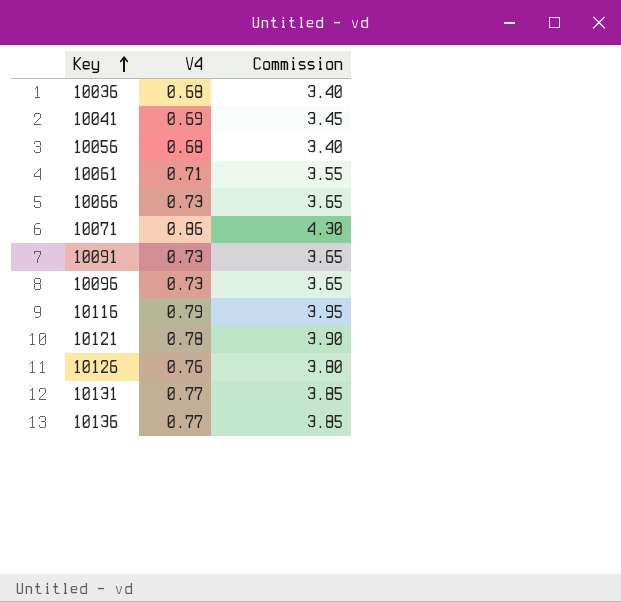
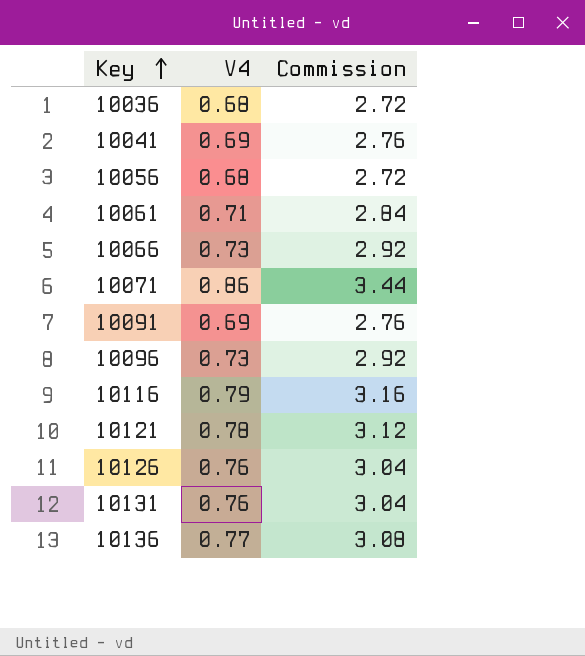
column Commission | formula: [V4] * 5 -> [V4] * 4
10091 | V4: 0.73 -> 0.69
10131 | V4: 0.77 -> 0.76

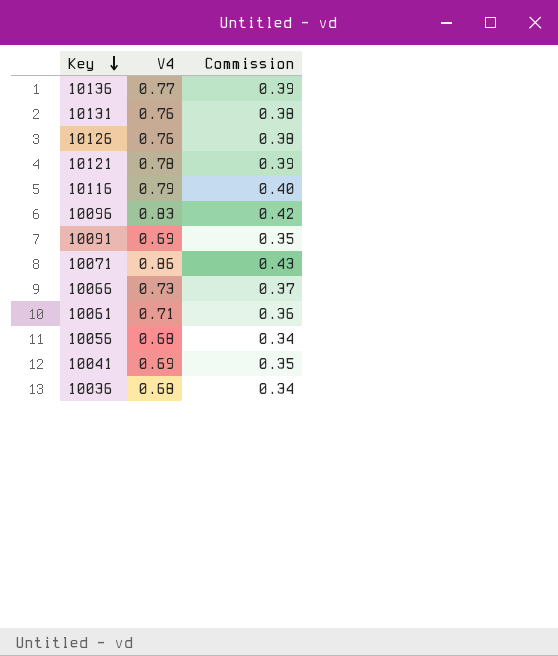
row order: Key ascending -> Key descending
column Commission | formula: [V4] * 4 -> [V4] * 0.5
10096 | V4: 0.73 -> 0.83

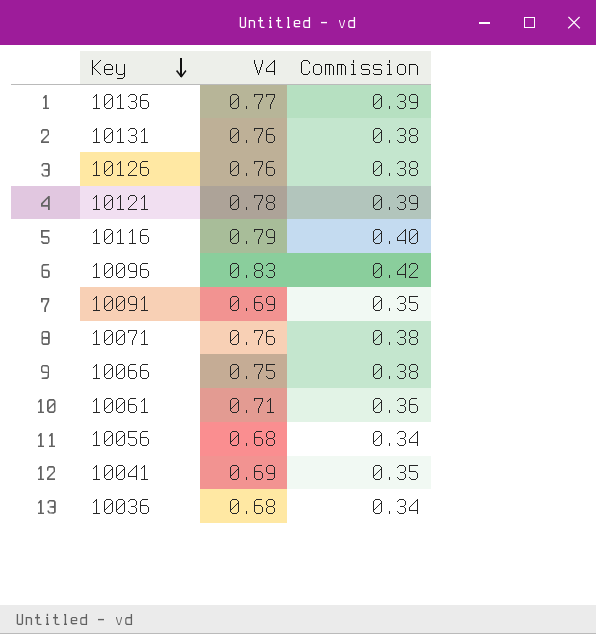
10071 | V4: 0.86 -> 0.76
10071 | Commission: 0.43 -> 0.38
10066 | V4: 0.73 -> 0.75
10066 | Commission: 0.37 -> 0.38

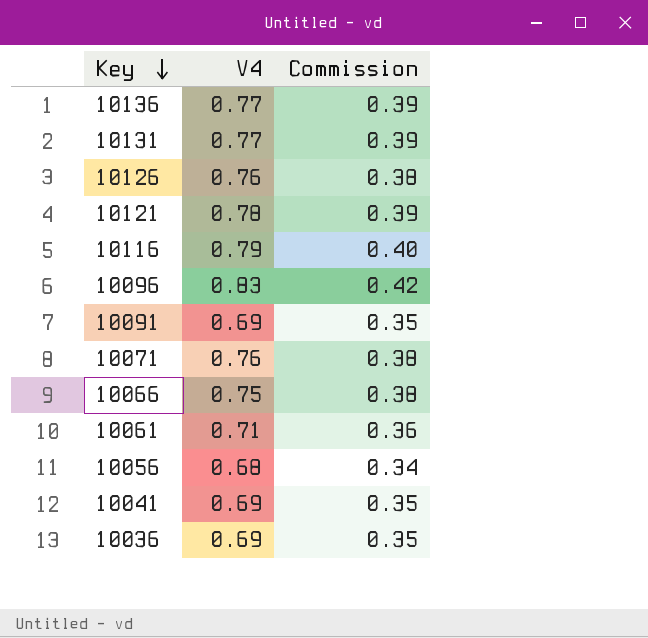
10131 | V4: 0.76 -> 0.77
10131 | Commission: 0.38 -> 0.39
10036 | V4: 0.68 -> 0.69
10036 | Commission: 0.34 -> 0.35

